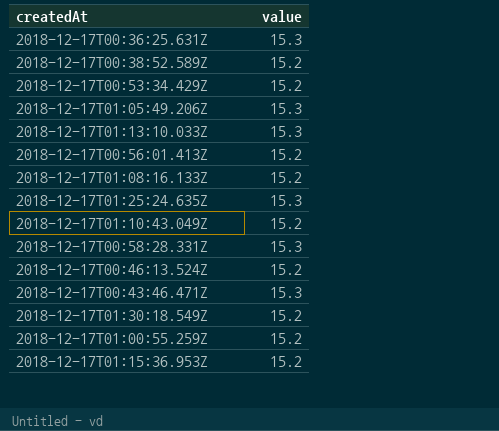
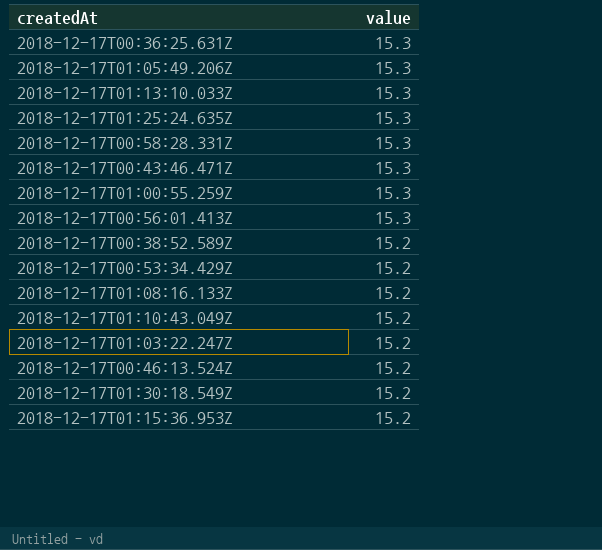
row order: none -> value descending
2018-12-17T01:00:55.259Z | value: 15.2 -> 15.3
2018-12-17T00:56:01.413Z | value: 15.2 -> 15.3
row 2018-12-17T01:03:22.247Z: none -> 15.2

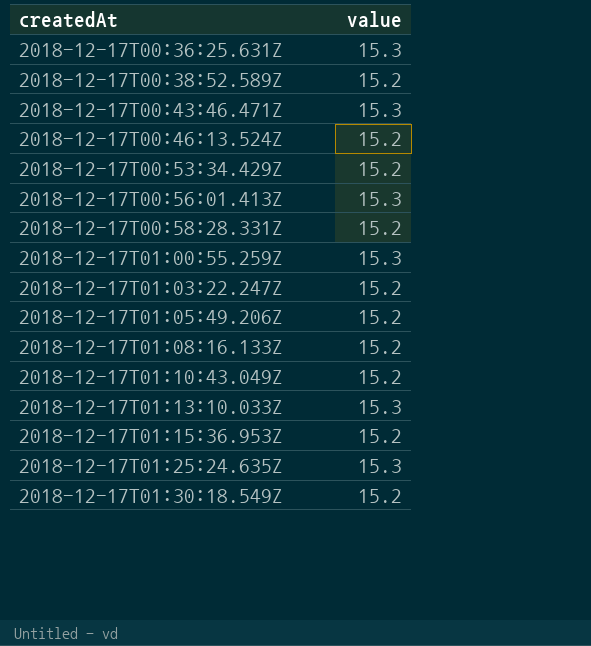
row order: value descending -> createdAt ascending
2018-12-17T00:58:28.331Z | value: 15.3 -> 15.2
2018-12-17T01:05:49.206Z | value: 15.3 -> 15.2

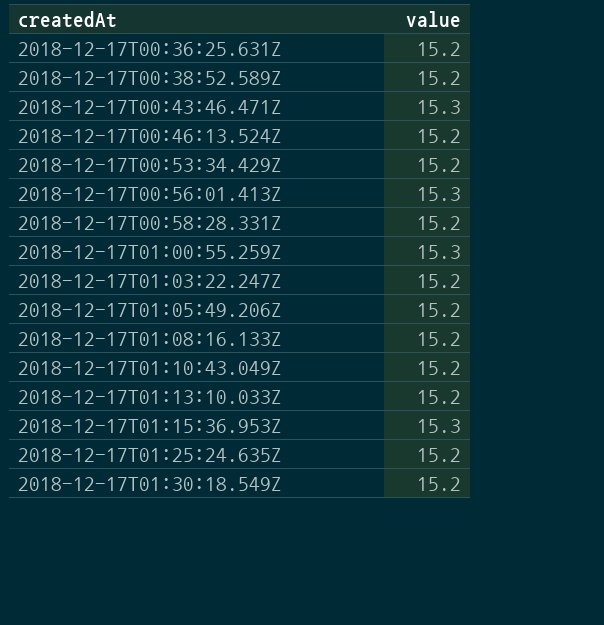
2018-12-17T00:36:25.631Z | value: 15.3 -> 15.2
2018-12-17T01:13:10.033Z | value: 15.3 -> 15.2
2018-12-17T01:15:36.953Z | value: 15.2 -> 15.3
2018-12-17T01:25:24.635Z | value: 15.3 -> 15.2

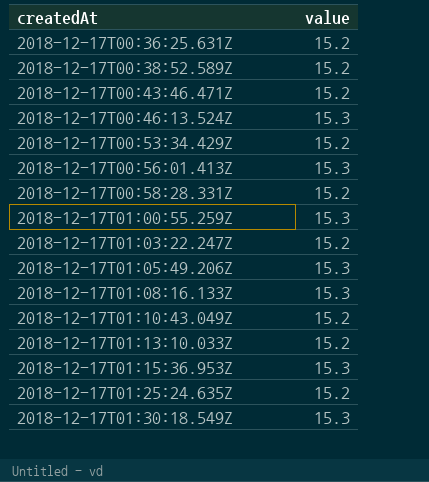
2018-12-17T00:43:46.471Z | value: 15.3 -> 15.2
2018-12-17T00:46:13.524Z | value: 15.2 -> 15.3
2018-12-17T01:05:49.206Z | value: 15.2 -> 15.3
2018-12-17T01:08:16.133Z | value: 15.2 -> 15.3
2018-12-17T01:30:18.549Z | value: 15.2 -> 15.3

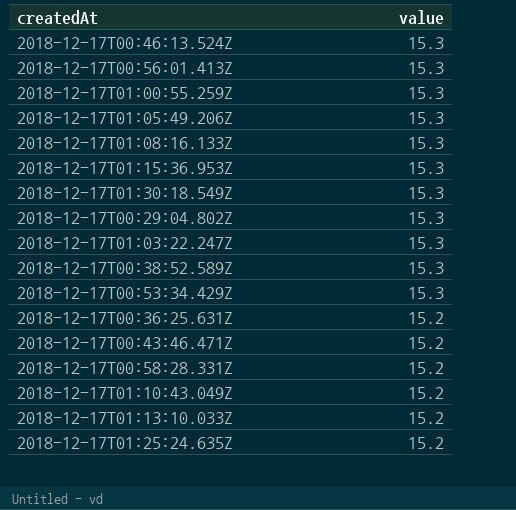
row order: createdAt ascending -> value descending
row 2018-12-17T00:29:04.802Z: none -> 15.3
2018-12-17T01:03:22.247Z | value: 15.2 -> 15.3
2018-12-17T00:38:52.589Z | value: 15.2 -> 15.3
2018-12-17T00:53:34.429Z | value: 15.2 -> 15.3

